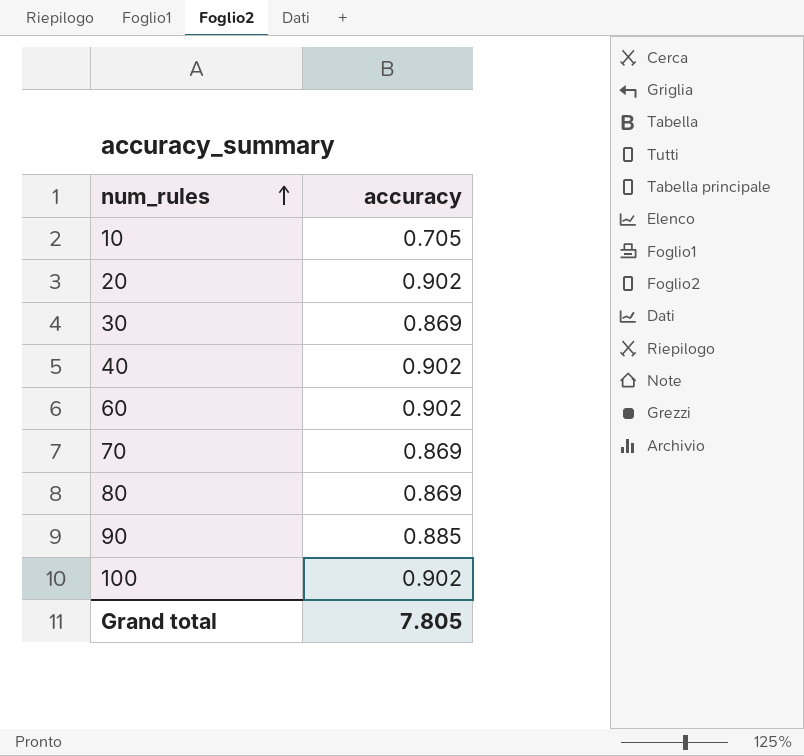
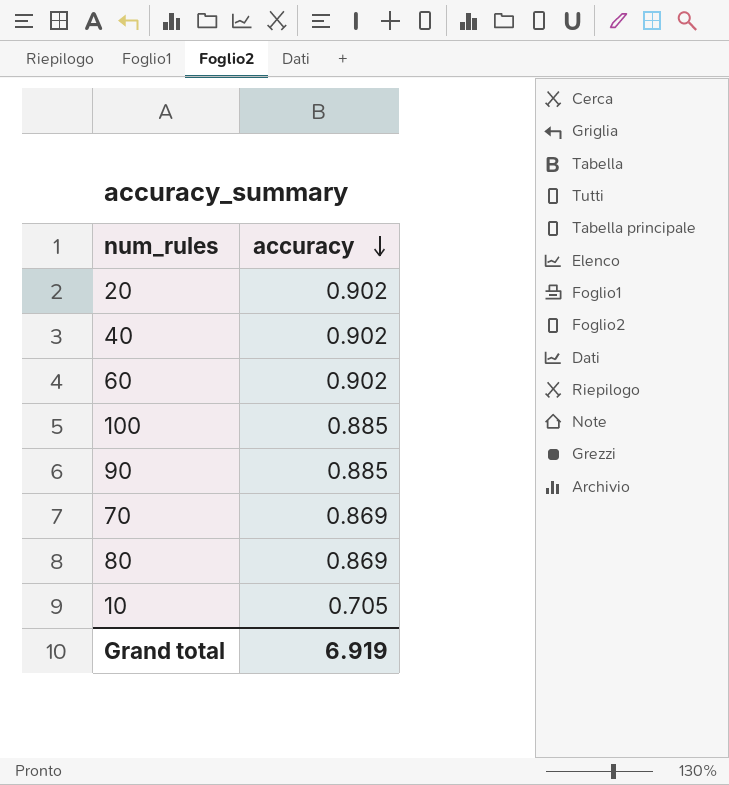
row order: num_rules ascending -> accuracy descending
row 30: 0.869 -> none
100 | accuracy: 0.902 -> 0.885
Grand total | accuracy: 7.805 -> 6.919

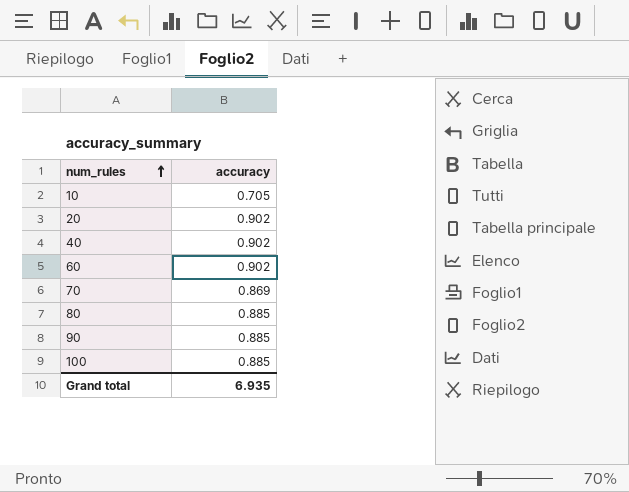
row order: accuracy descending -> num_rules ascending
80 | accuracy: 0.869 -> 0.885
Grand total | accuracy: 6.919 -> 6.935

